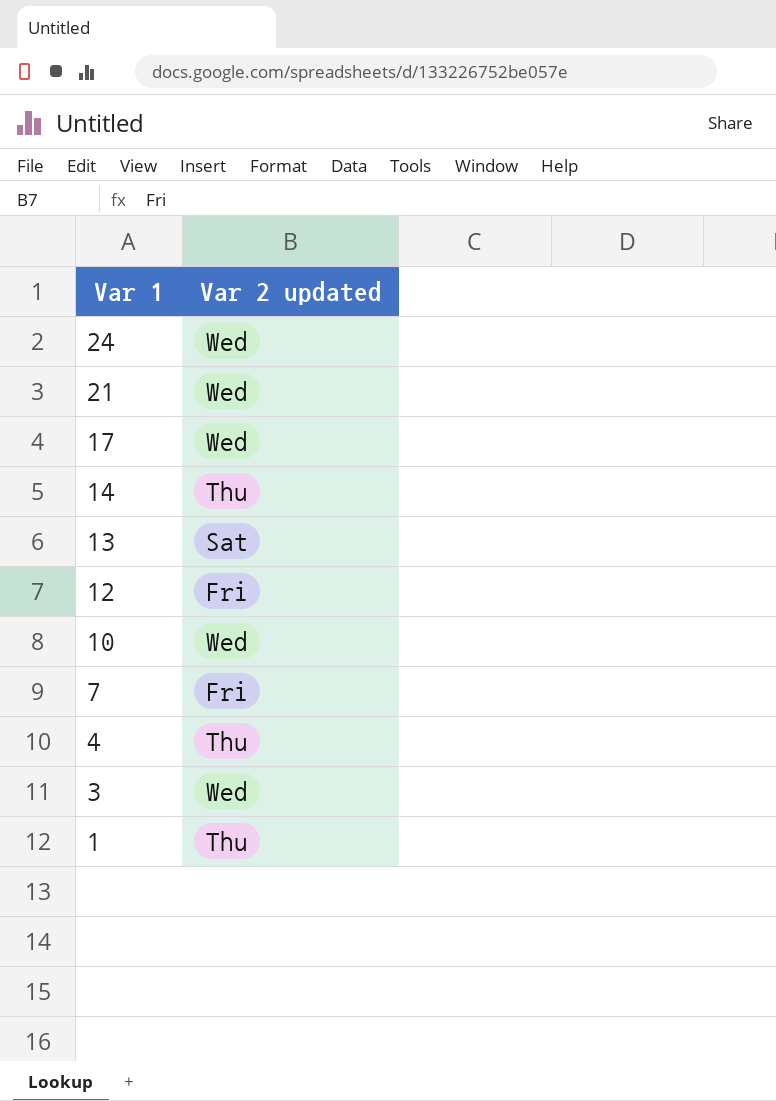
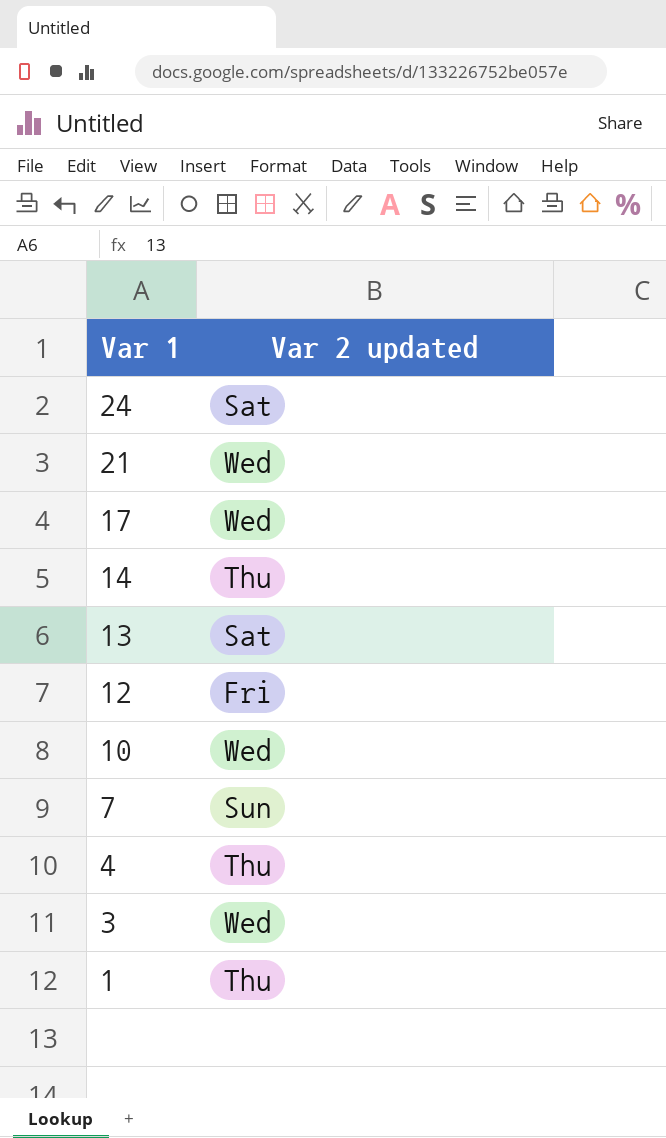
24 | Var 2 updated: Wed -> Sat
7 | Var 2 updated: Fri -> Sun

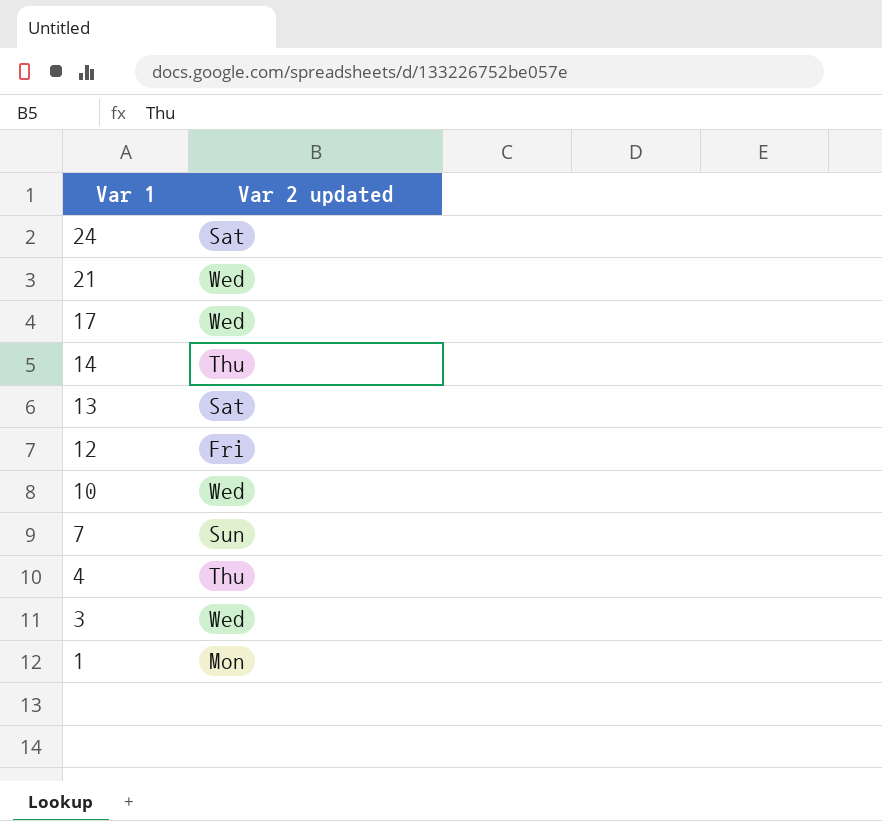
1 | Var 2 updated: Thu -> Mon

